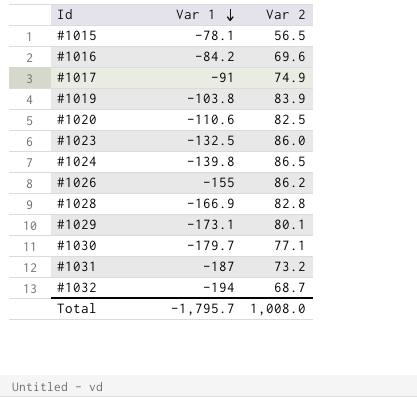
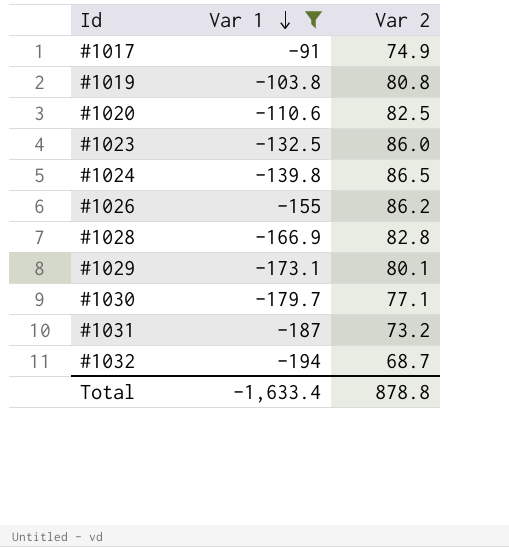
filter: none -> Var 1 <= -91
#1019 | Var 2: 83.9 -> 80.8
Total | Var 1: -1,795.7 -> -1,633.4
Total | Var 2: 1,008.0 -> 878.8

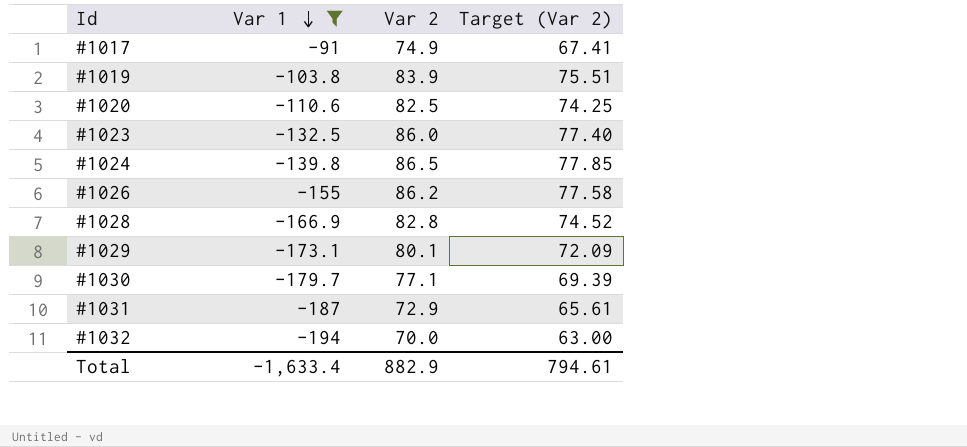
column Target (Var 2) | formula: none -> [Var 2] * 0.9
#1019 | Var 2: 80.8 -> 83.9
#1031 | Var 2: 73.2 -> 72.9
#1032 | Var 2: 68.7 -> 70.0
Total | Var 2: 878.8 -> 882.9

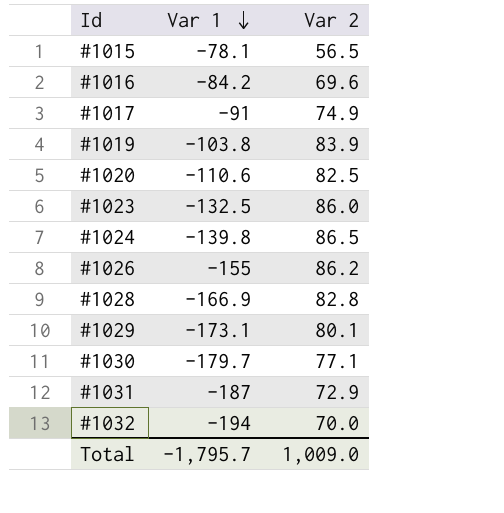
filter: Var 1 <= -91 -> none
column Target (Var 2) | formula: [Var 2] * 0.9 -> none
Total | Var 1: -1,633.4 -> -1,795.7
Total | Var 2: 882.9 -> 1,009.0

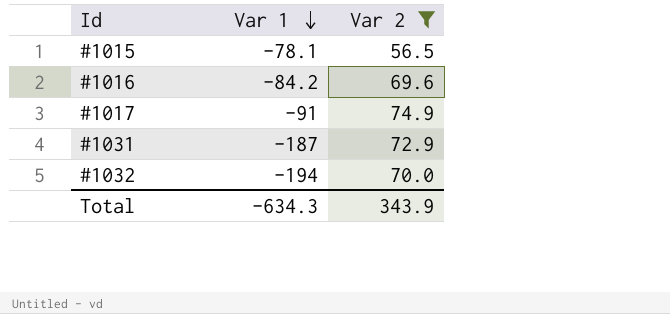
filter: none -> Var 2 <= 74.9
Total | Var 1: -1,795.7 -> -634.3
Total | Var 2: 1,009.0 -> 343.9

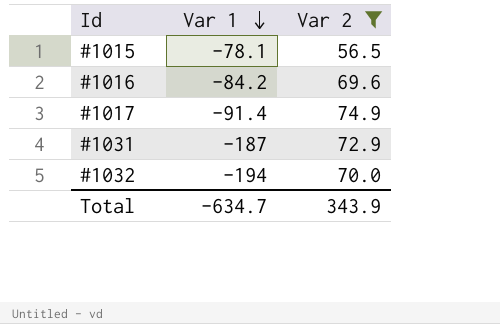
#1017 | Var 1: -91 -> -91.4
Total | Var 1: -634.3 -> -634.7

